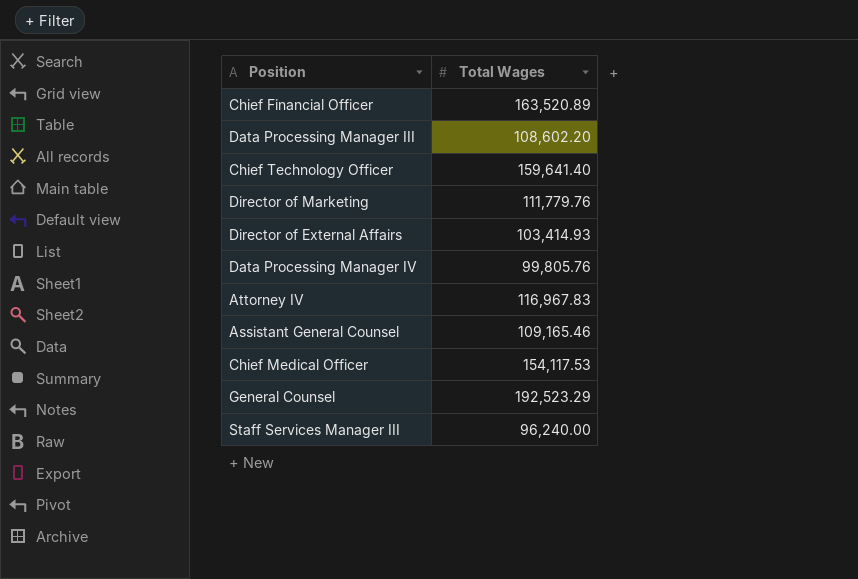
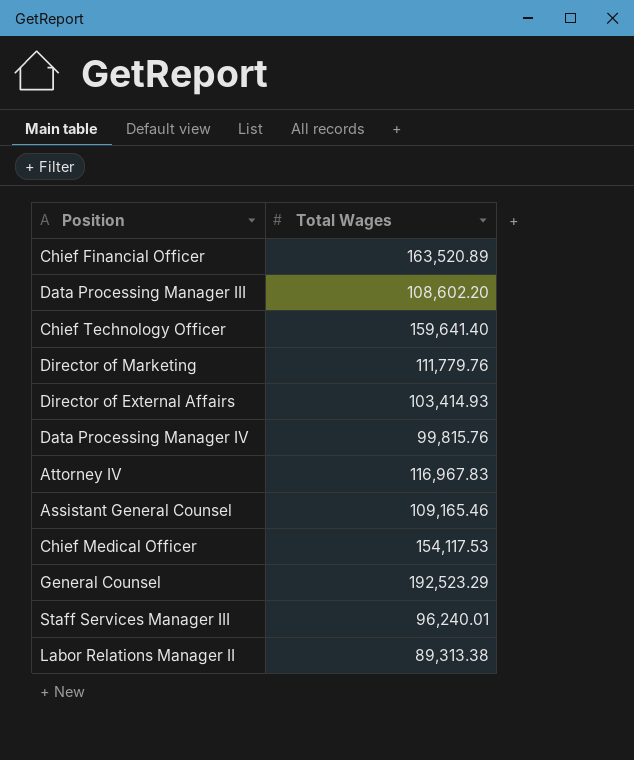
Data Processing Manager IV | Total Wages: 99,805.76 -> 99,815.76
Staff Services Manager III | Total Wages: 96,240.00 -> 96,240.01
row Labor Relations Manager II: none -> 89,313.38

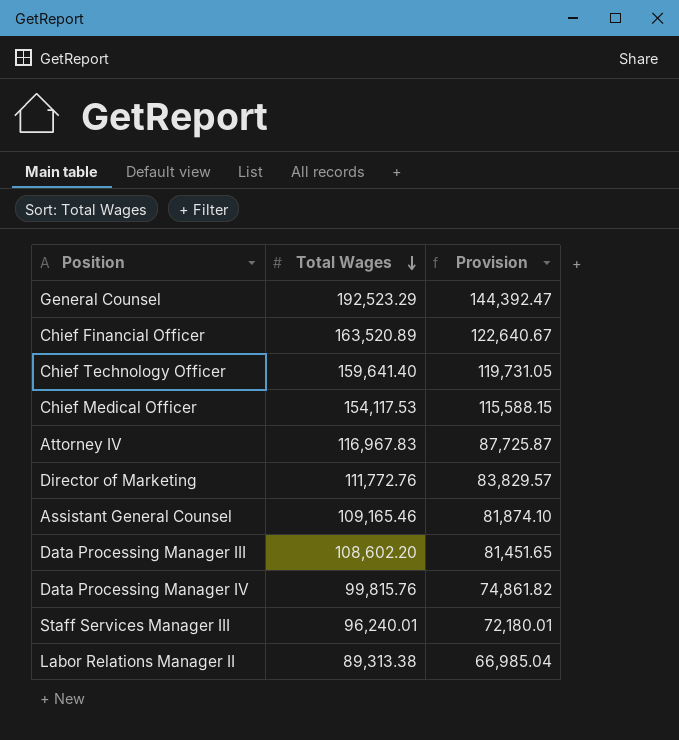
row order: none -> Total Wages descending
column Provision | formula: none -> [Total Wages] * 0.75
row Director of External Affairs: 103,414.93 -> none
Director of Marketing | Total Wages: 111,779.76 -> 111,772.76

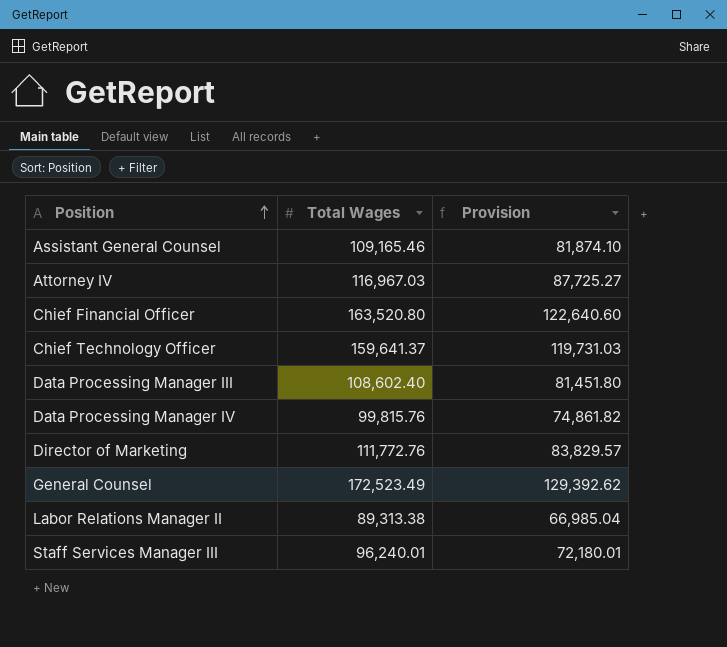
row order: Total Wages descending -> Position ascending
row Chief Medical Officer: 154,117.53 | 115,588.15 -> none
Attorney IV | Total Wages: 116,967.83 -> 116,967.03
Attorney IV | Provision: 87,725.87 -> 87,725.27
Chief Financial Officer | Total Wages: 163,520.89 -> 163,520.80
Chief Financial Officer | Provision: 122,640.67 -> 122,640.60
Chief Technology Officer | Total Wages: 159,641.40 -> 159,641.37
Chief Technology Officer | Provision: 119,731.05 -> 119,731.03
Data Processing Manager III | Total Wages: 108,602.20 -> 108,602.40
Data Processing Manager III | Provision: 81,451.65 -> 81,451.80
General Counsel | Total Wages: 192,523.29 -> 172,523.49
General Counsel | Provision: 144,392.47 -> 129,392.62

